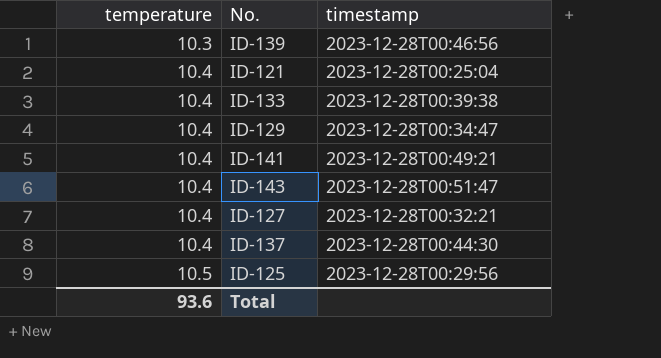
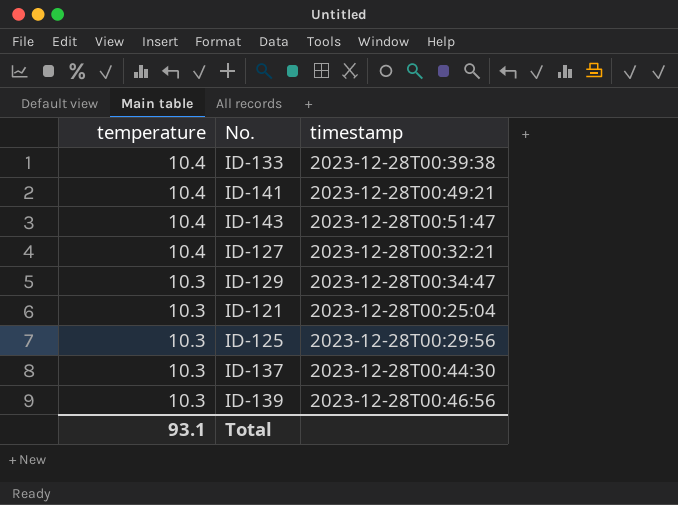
row order: temperature ascending -> temperature descending
ID-129 | temperature: 10.4 -> 10.3
ID-121 | temperature: 10.4 -> 10.3
ID-125 | temperature: 10.5 -> 10.3
ID-137 | temperature: 10.4 -> 10.3
Total | temperature: 93.6 -> 93.1

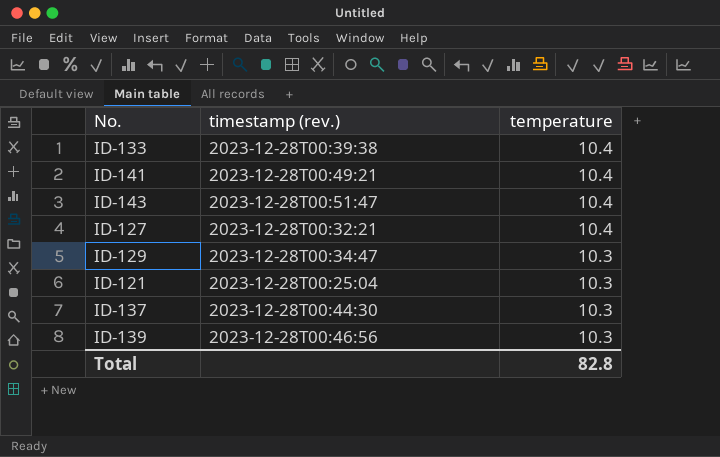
column name: timestamp -> timestamp (rev.)
column temperature | position: 1 -> 3
row ID-125: 10.3 | 2023-12-28T00:29:56 -> none
Total | temperature: 93.1 -> 82.8

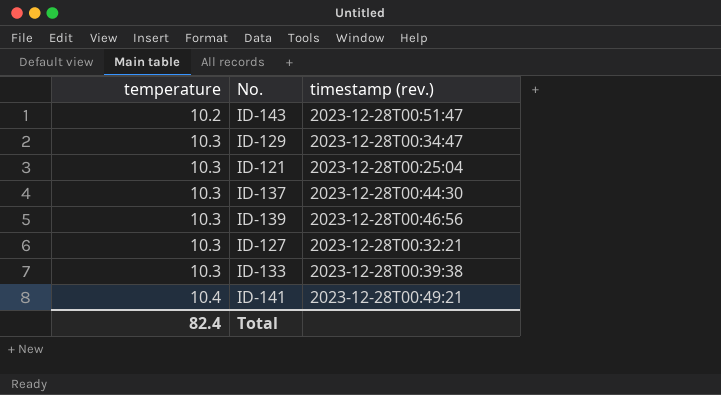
row order: temperature descending -> temperature ascending
column temperature | position: 3 -> 1
ID-143 | temperature: 10.4 -> 10.2
ID-127 | temperature: 10.4 -> 10.3
ID-133 | temperature: 10.4 -> 10.3
Total | temperature: 82.8 -> 82.4

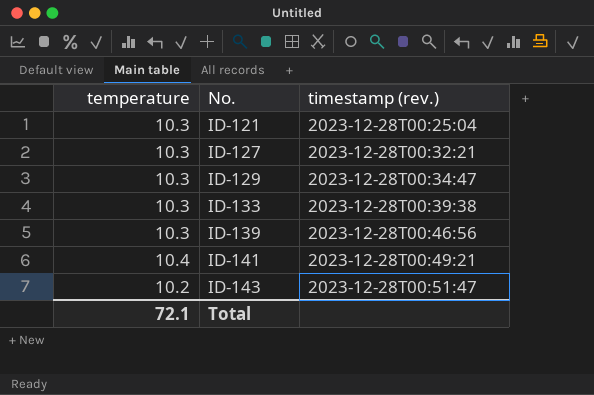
row order: temperature ascending -> No. ascending
row ID-137: 10.3 | 2023-12-28T00:44:30 -> none
Total | temperature: 82.4 -> 72.1

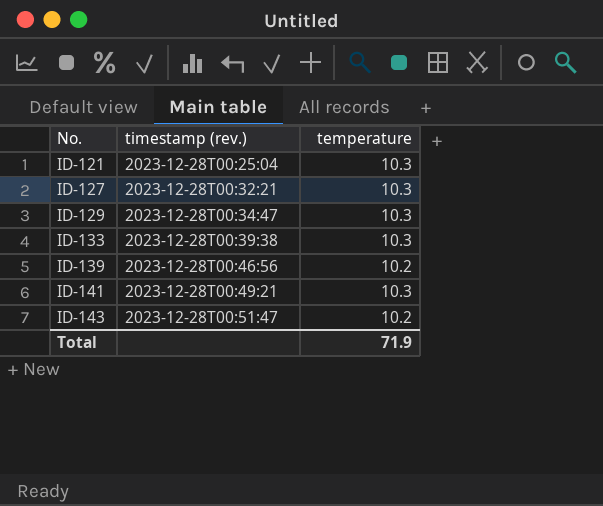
column temperature | position: 1 -> 3
ID-139 | temperature: 10.3 -> 10.2
ID-141 | temperature: 10.4 -> 10.3
Total | temperature: 72.1 -> 71.9

